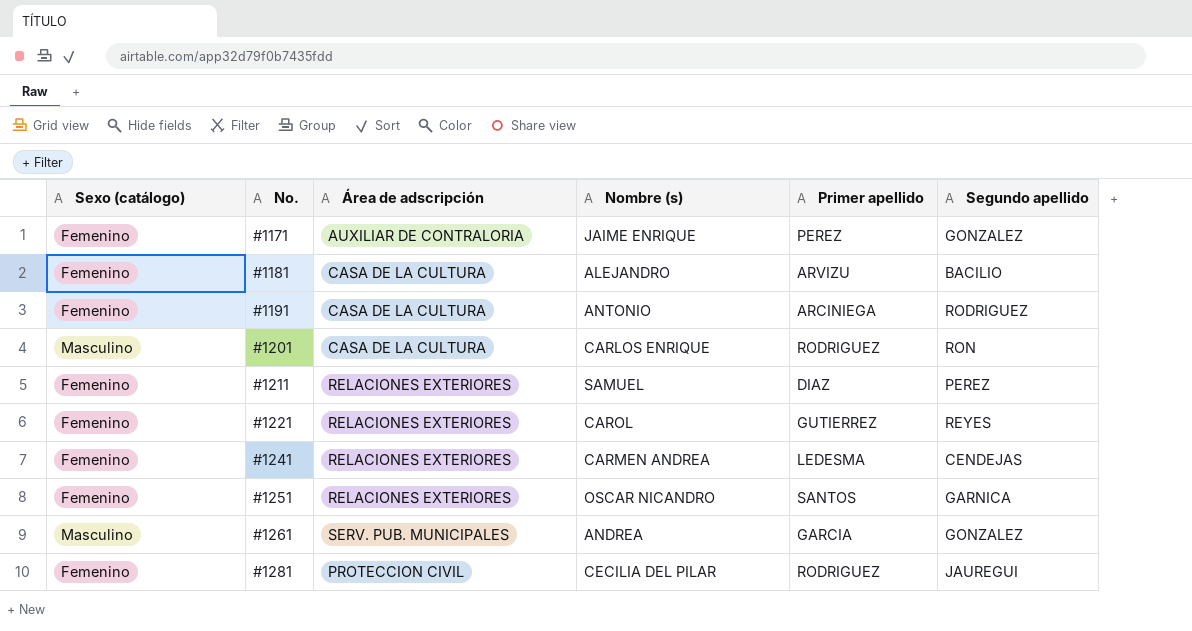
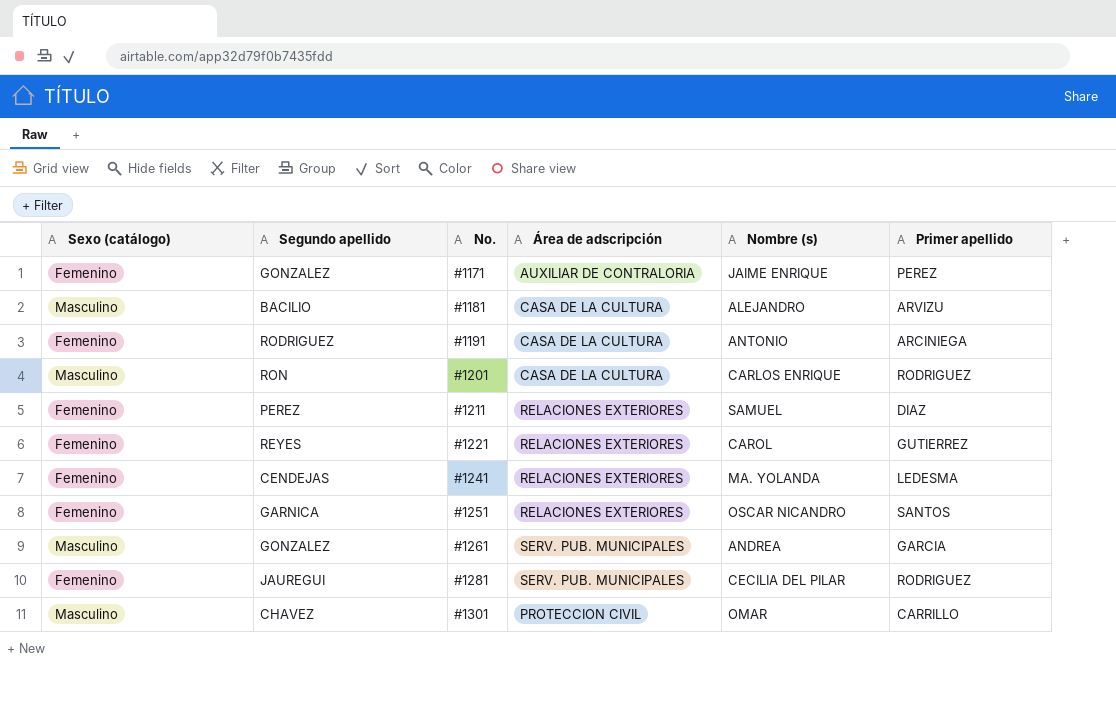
column Segundo apellido | position: 6 -> 2
#1181 | Sexo (catálogo): Femenino -> Masculino
#1241 | Nombre (s): CARMEN ANDREA -> MA. YOLANDA
#1281 | Área de adscripción: PROTECCION CIVIL -> SERV. PUB. MUNICIPALES
row #1301: none -> Masculino | CHAVEZ | PROTECCION CIVIL | OMAR | CARRILLO

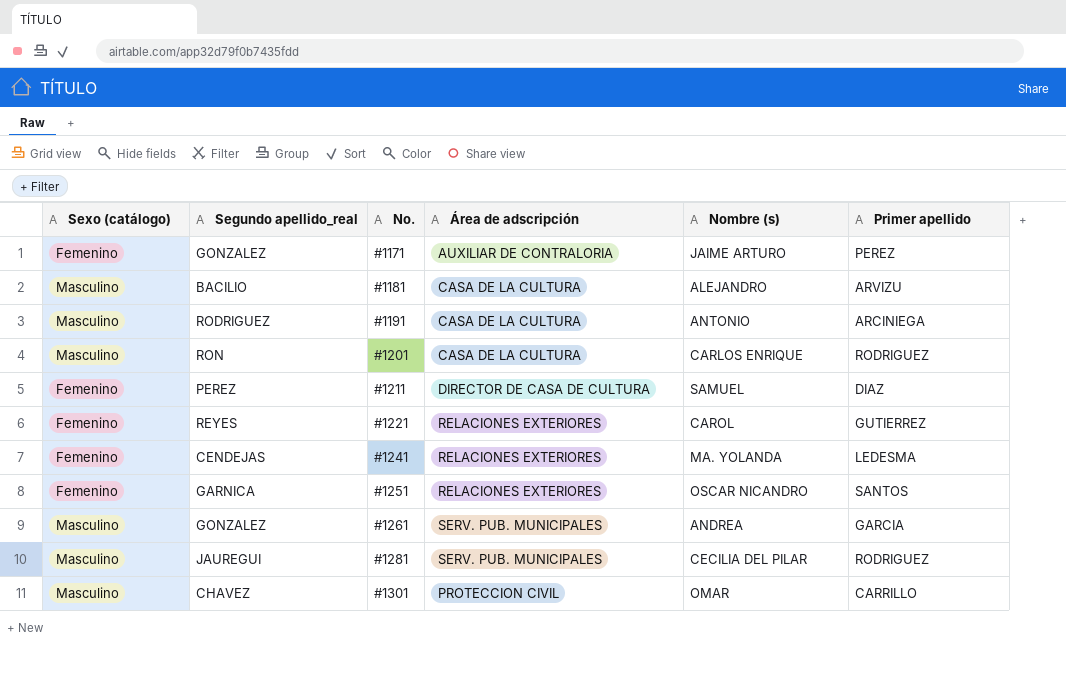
column name: Segundo apellido -> Segundo apellido_real
#1171 | Nombre (s): JAIME ENRIQUE -> JAIME ARTURO
#1191 | Sexo (catálogo): Femenino -> Masculino
#1211 | Área de adscripción: RELACIONES EXTERIORES -> DIRECTOR DE CASA DE CULTURA
#1281 | Sexo (catálogo): Femenino -> Masculino

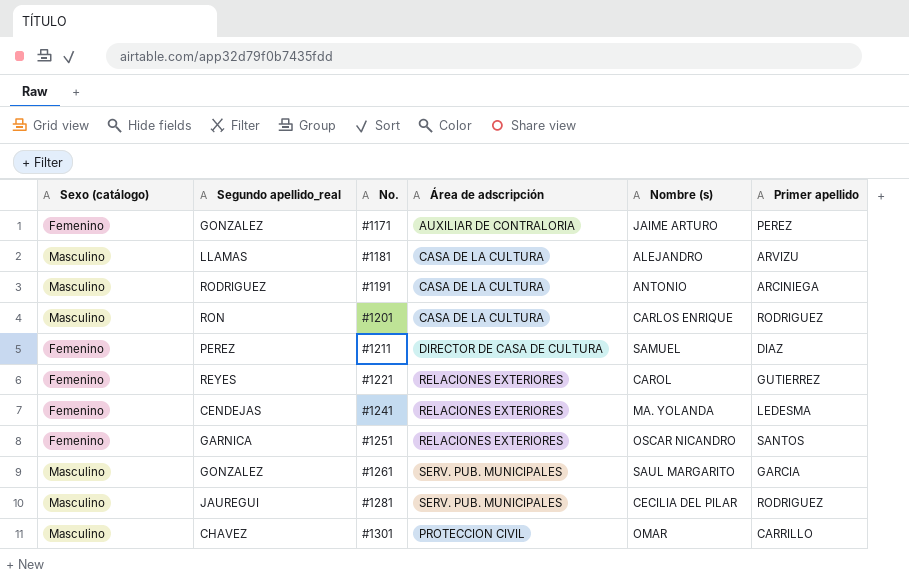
#1181 | Segundo apellido_real: BACILIO -> LLAMAS
#1261 | Nombre (s): ANDREA -> SAUL MARGARITO

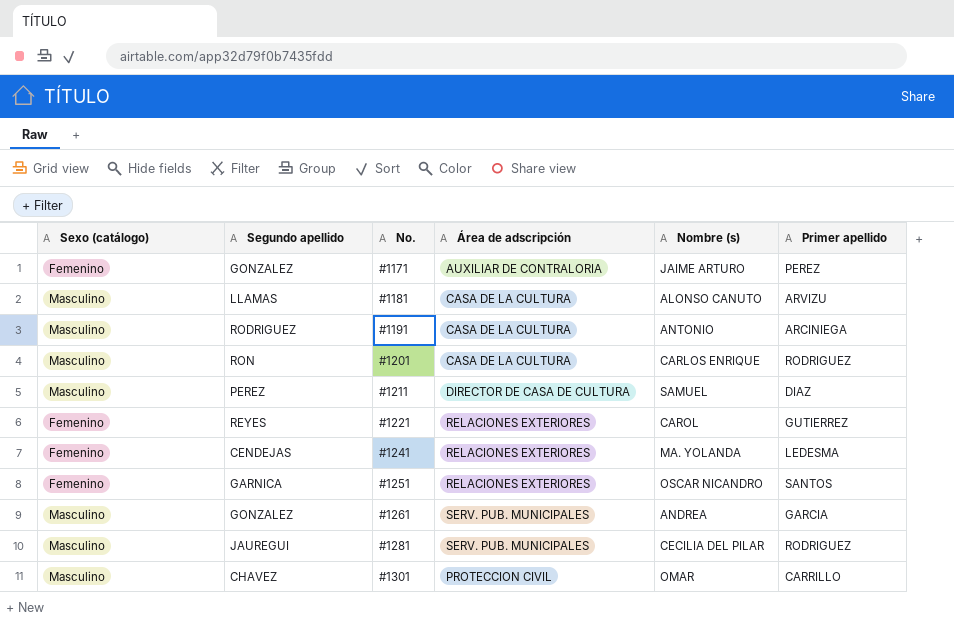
column name: Segundo apellido_real -> Segundo apellido
#1181 | Nombre (s): ALEJANDRO -> ALONSO CANUTO
#1211 | Sexo (catálogo): Femenino -> Masculino
#1261 | Nombre (s): SAUL MARGARITO -> ANDREA

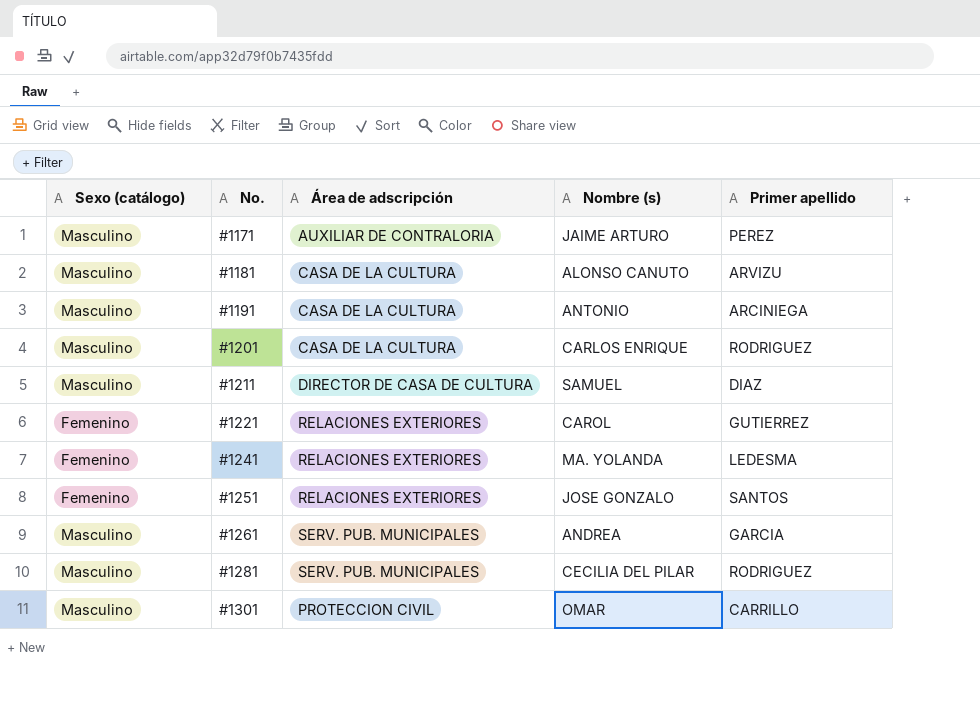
column Segundo apellido | position: 2 -> none
#1171 | Sexo (catálogo): Femenino -> Masculino
#1251 | Nombre (s): OSCAR NICANDRO -> JOSE GONZALO

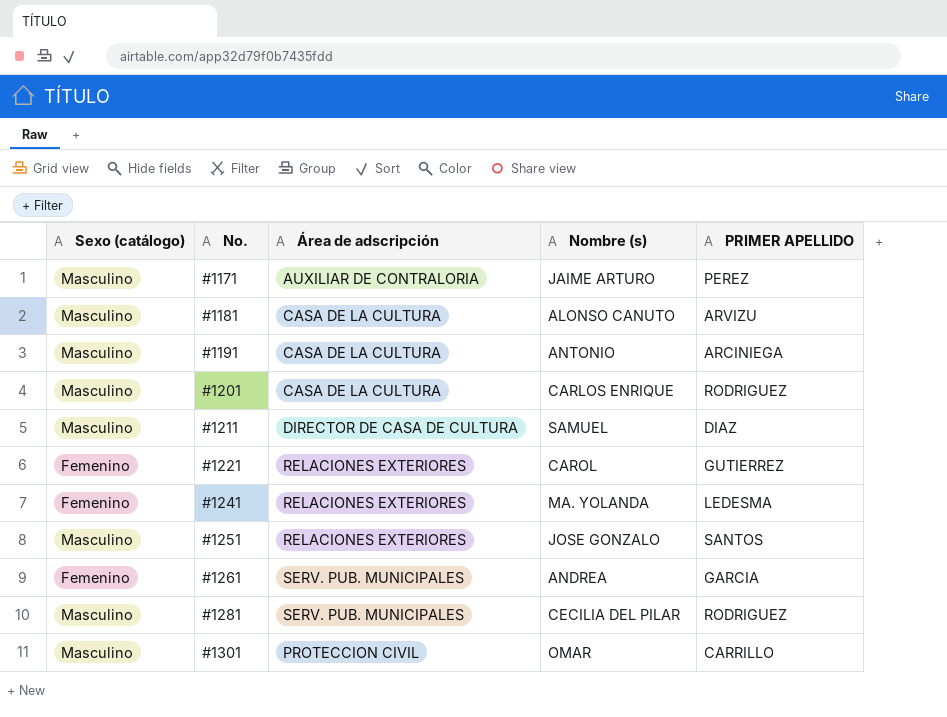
column name: Primer apellido -> PRIMER APELLIDO
#1251 | Sexo (catálogo): Femenino -> Masculino
#1261 | Sexo (catálogo): Masculino -> Femenino

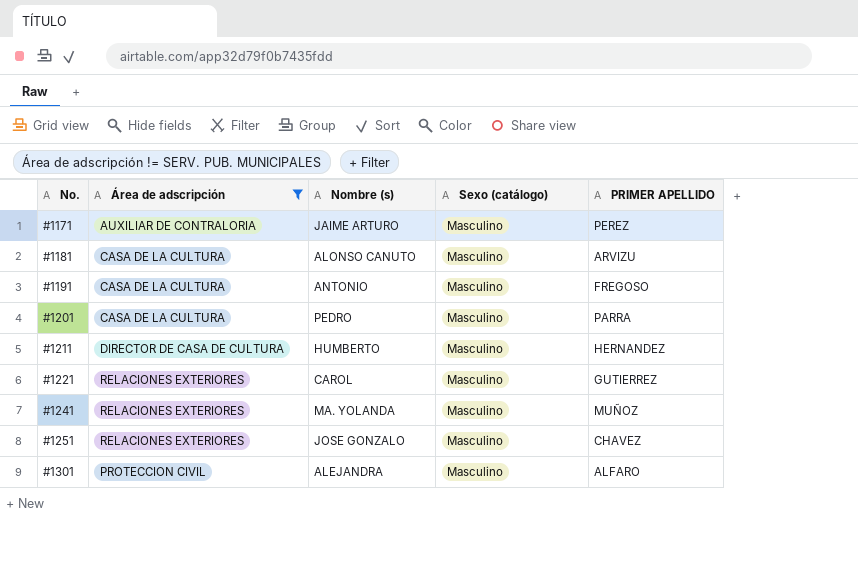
filter: none -> Área de adscripción != SERV. PUB. MUNICIPALES
column Sexo (catálogo) | position: 1 -> 4
#1191 | PRIMER APELLIDO: ARCINIEGA -> FREGOSO
#1201 | Nombre (s): CARLOS ENRIQUE -> PEDRO
#1201 | PRIMER APELLIDO: RODRIGUEZ -> PARRA
#1211 | Nombre (s): SAMUEL -> HUMBERTO
#1211 | PRIMER APELLIDO: DIAZ -> HERNANDEZ
#1221 | Sexo (catálogo): Femenino -> Masculino
#1241 | Sexo (catálogo): Femenino -> Masculino
#1241 | PRIMER APELLIDO: LEDESMA -> MUÑOZ
#1251 | PRIMER APELLIDO: SANTOS -> CHAVEZ
#1301 | Nombre (s): OMAR -> ALEJANDRA
#1301 | PRIMER APELLIDO: CARRILLO -> ALFARO

